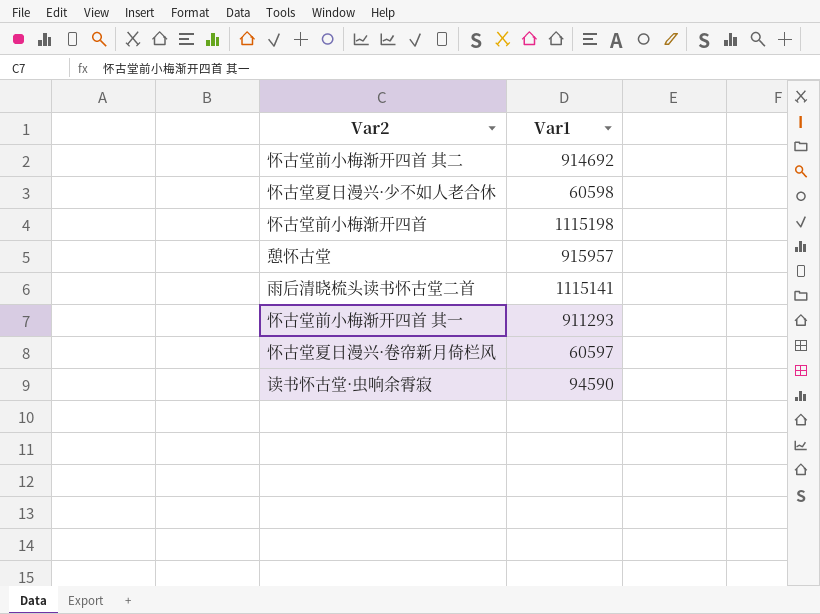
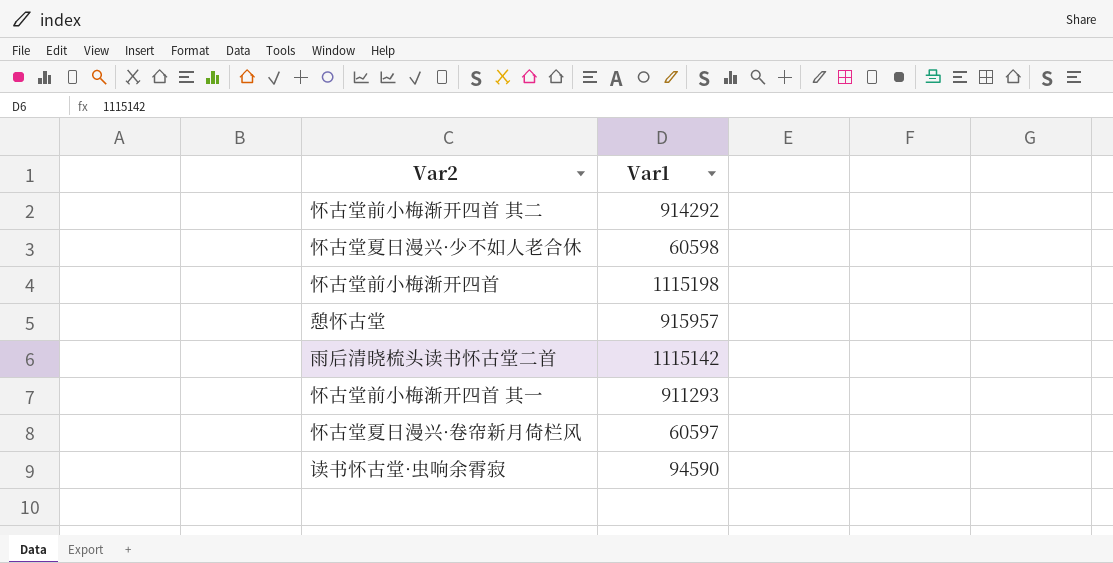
怀古堂前小梅渐开四首 其二 | Var1: 914692 -> 914292
雨后清晓梳头读书怀古堂二首 | Var1: 1115141 -> 1115142

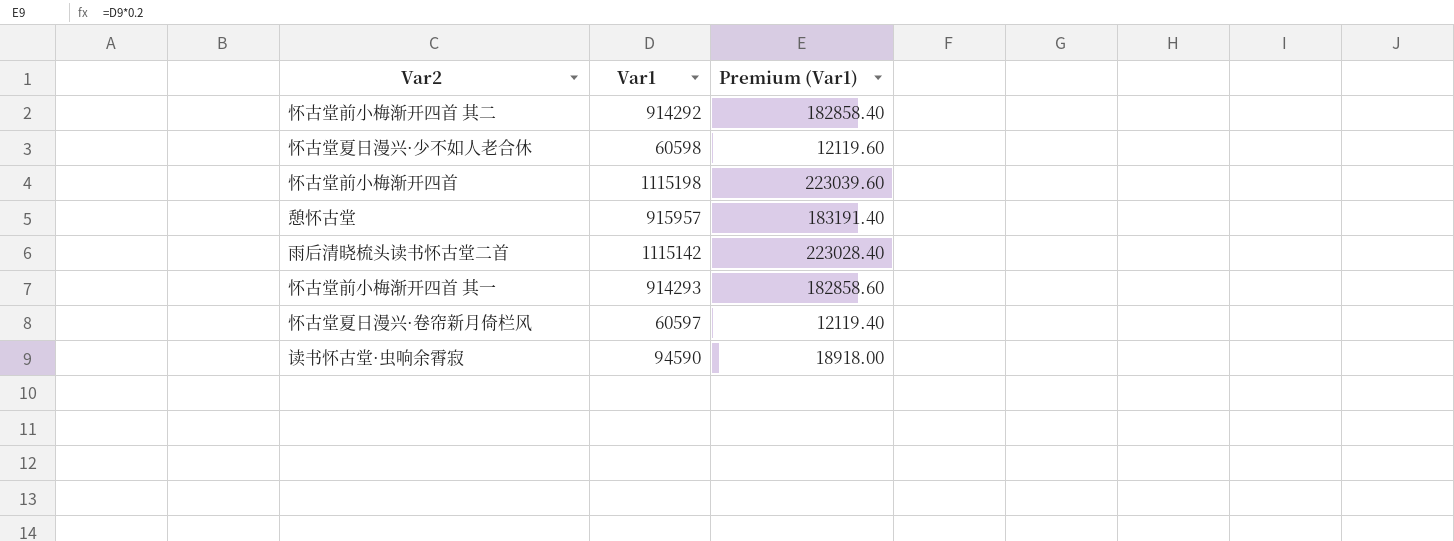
column Premium (Var1) | formula: none -> [Var1] * 0.2
怀古堂前小梅渐开四首 其一 | Var1: 911293 -> 914293

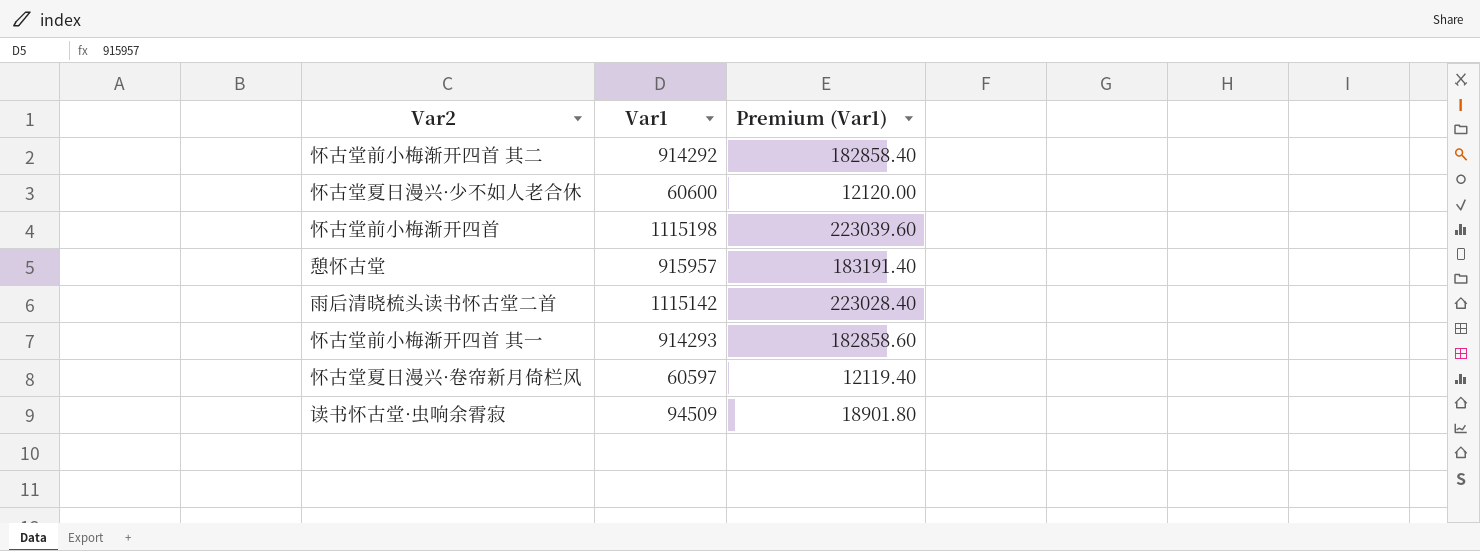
怀古堂夏日漫兴·少不如人老合休 | Var1: 60598 -> 60600
怀古堂夏日漫兴·少不如人老合休 | Premium (Var1): 12119.60 -> 12120.00
读书怀古堂·虫响余霄寂 | Var1: 94590 -> 94509
读书怀古堂·虫响余霄寂 | Premium (Var1): 18918.00 -> 18901.80

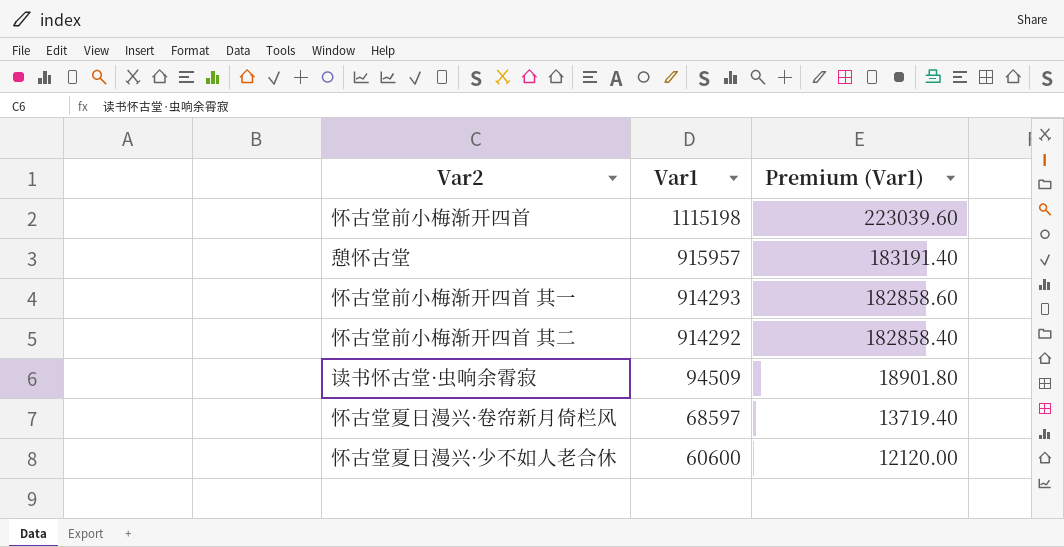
row order: none -> Var1 descending
row 雨后清晓梳头读书怀古堂二首: 1115142 | 223028.40 -> none
怀古堂夏日漫兴·卷帘新月倚栏风 | Var1: 60597 -> 68597
怀古堂夏日漫兴·卷帘新月倚栏风 | Premium (Var1): 12119.40 -> 13719.40

